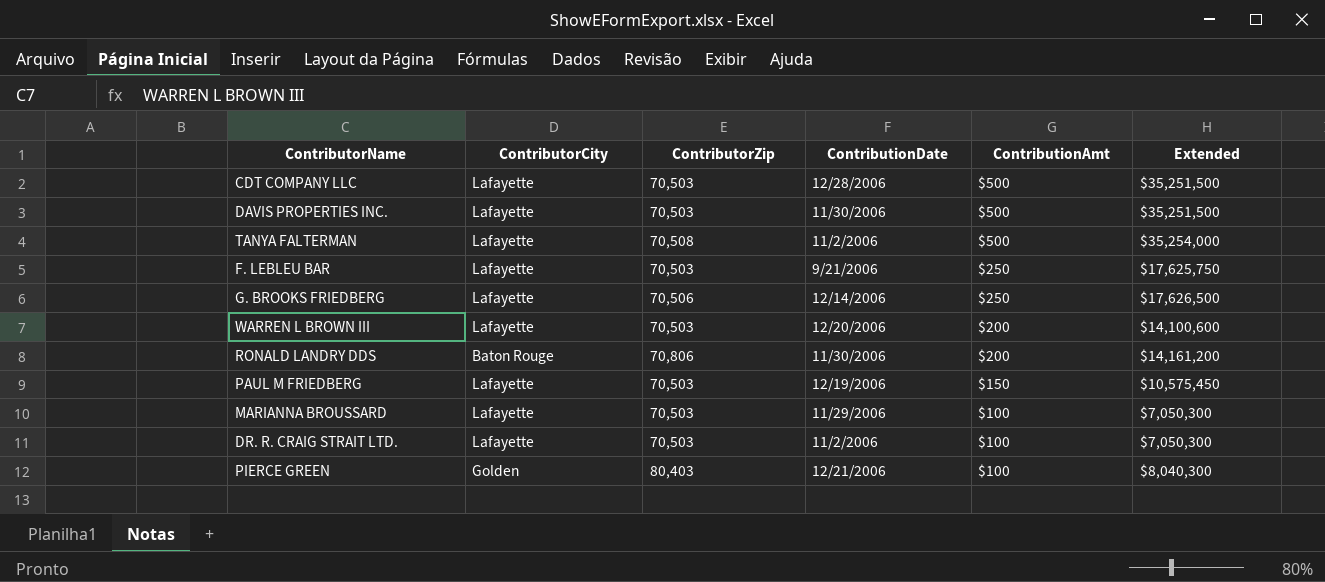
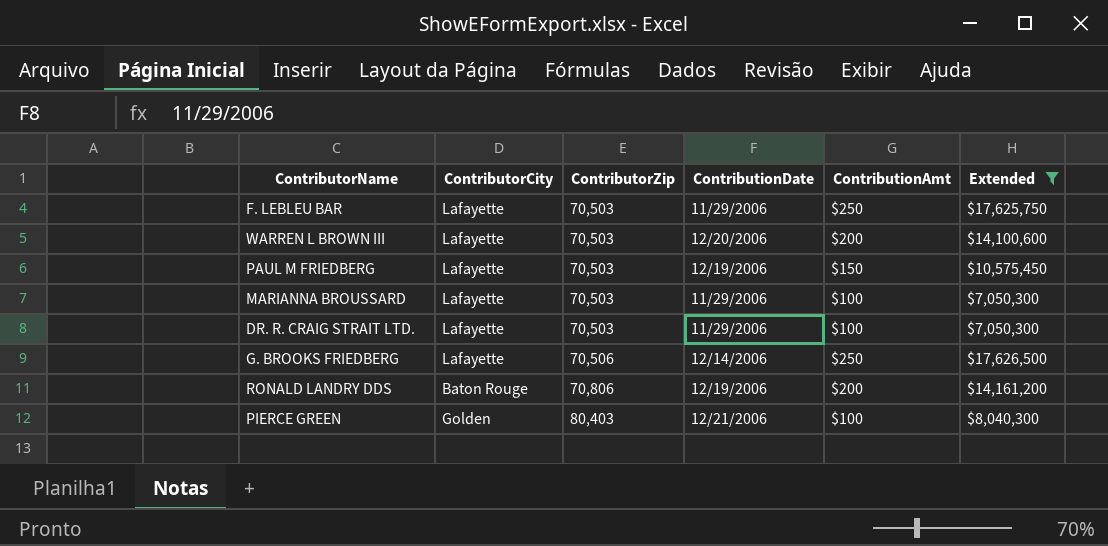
filter: none -> Extended <= $17,626,500
row order: ContributionAmt descending -> ContributorZip ascending
F. LEBLEU BAR | ContributionDate: 9/21/2006 -> 11/29/2006
DR. R. CRAIG STRAIT LTD. | ContributionDate: 11/2/2006 -> 11/29/2006
RONALD LANDRY DDS | ContributionDate: 11/30/2006 -> 12/19/2006

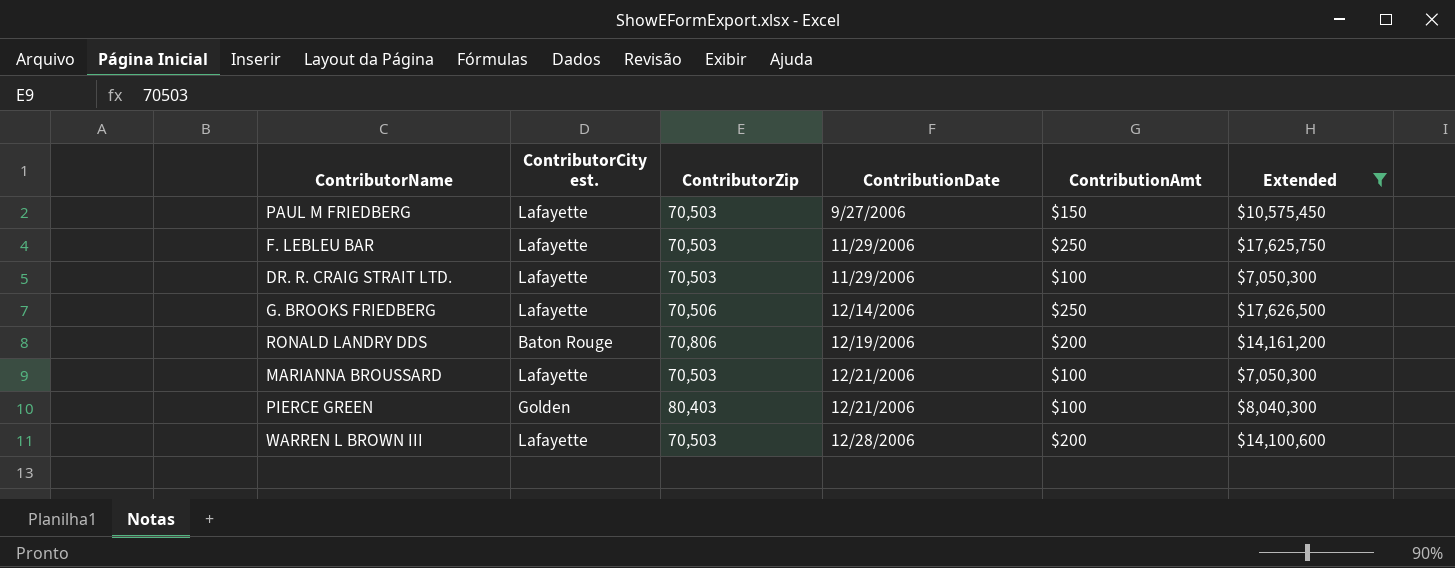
row order: ContributorZip ascending -> ContributionDate ascending
column name: ContributorCity -> ContributorCity est.
PAUL M FRIEDBERG | ContributionDate: 12/19/2006 -> 9/27/2006
MARIANNA BROUSSARD | ContributionDate: 11/29/2006 -> 12/21/2006
WARREN L BROWN III | ContributionDate: 12/20/2006 -> 12/28/2006

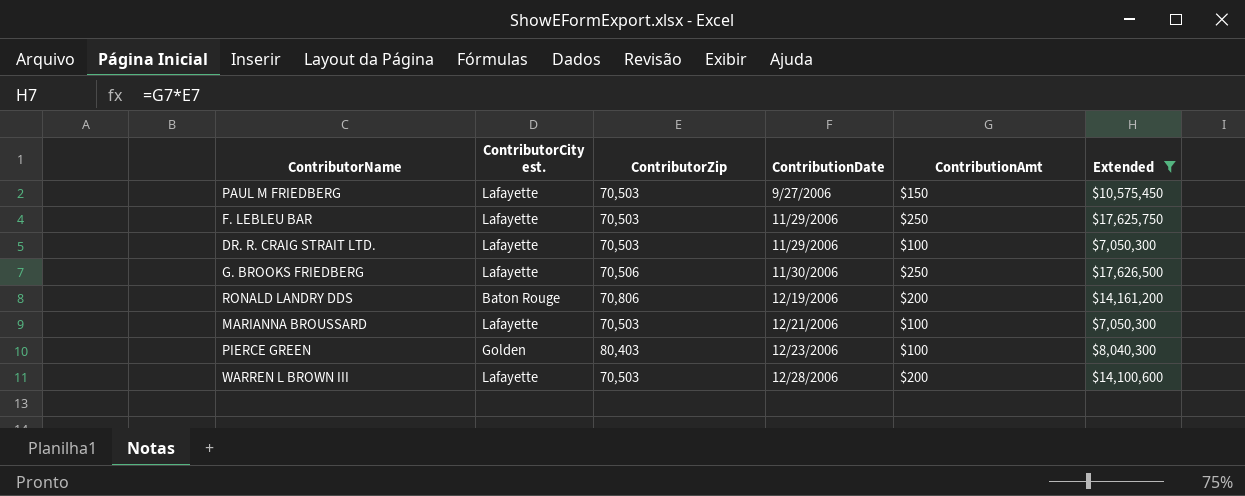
G. BROOKS FRIEDBERG | ContributionDate: 12/14/2006 -> 11/30/2006
PIERCE GREEN | ContributionDate: 12/21/2006 -> 12/23/2006

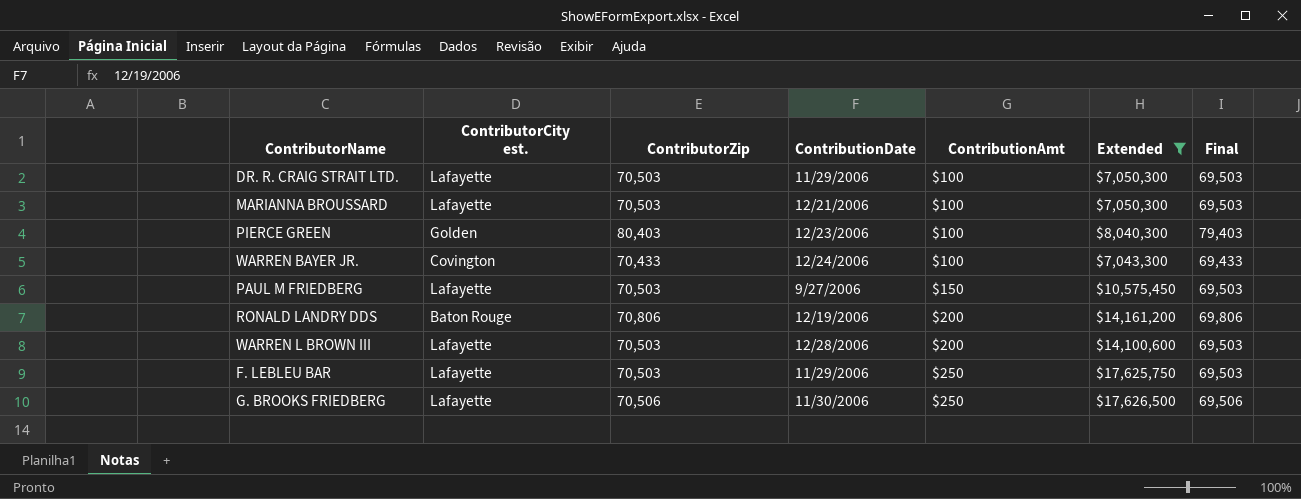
row order: ContributionDate ascending -> ContributionAmt ascending
column Final | formula: none -> [ContributorZip] - 1000
row WARREN BAYER JR.: none -> Covington | 70,433 | 12/24/2006 | $100 | $7,043,300 | 69,433

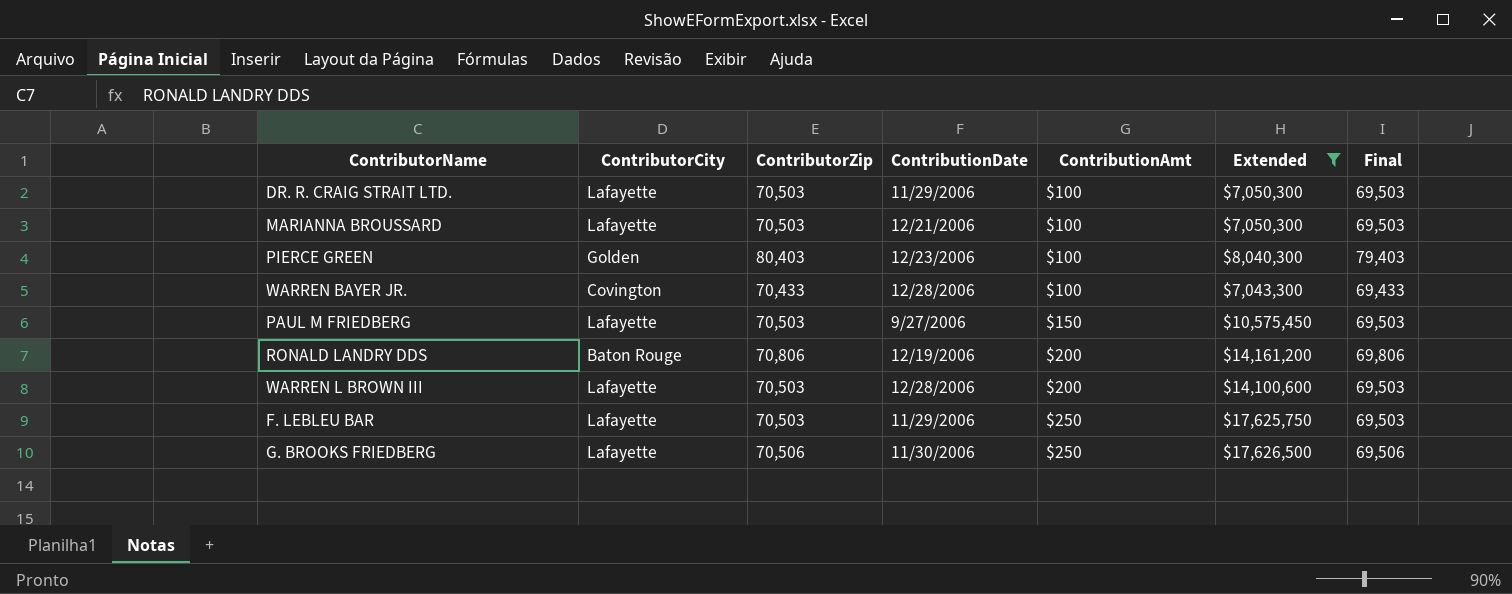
column name: ContributorCity est. -> ContributorCity
WARREN BAYER JR. | ContributionDate: 12/24/2006 -> 12/28/2006

